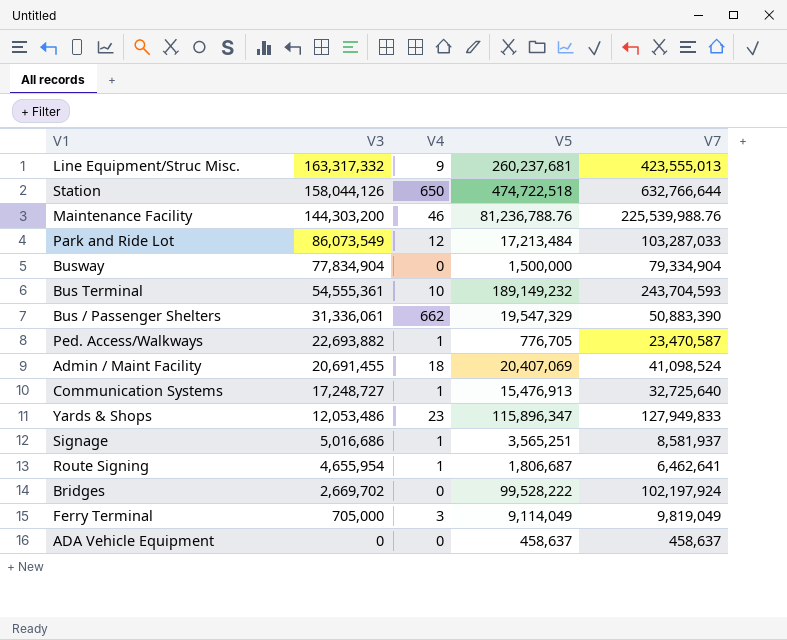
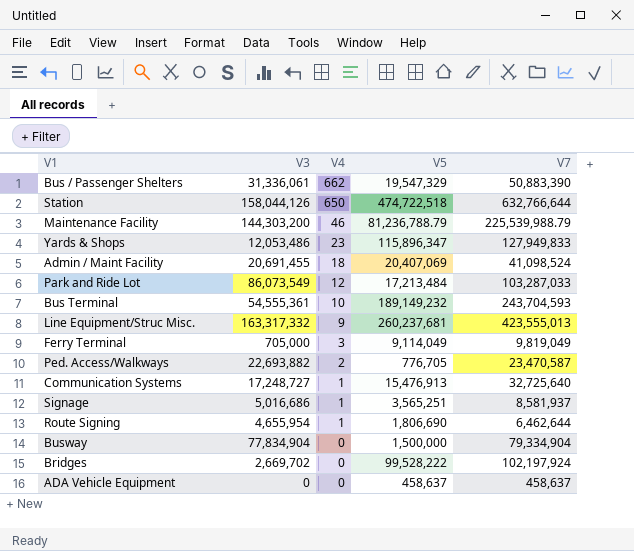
row order: V3 descending -> V4 descending
Maintenance Facility | V5: 81,236,788.76 -> 81,236,788.79
Maintenance Facility | V7: 225,539,988.76 -> 225,539,988.79
Ped. Access/Walkways | V4: 1 -> 2
Route Signing | V5: 1,806,687 -> 1,806,690
Route Signing | V7: 6,462,641 -> 6,462,644

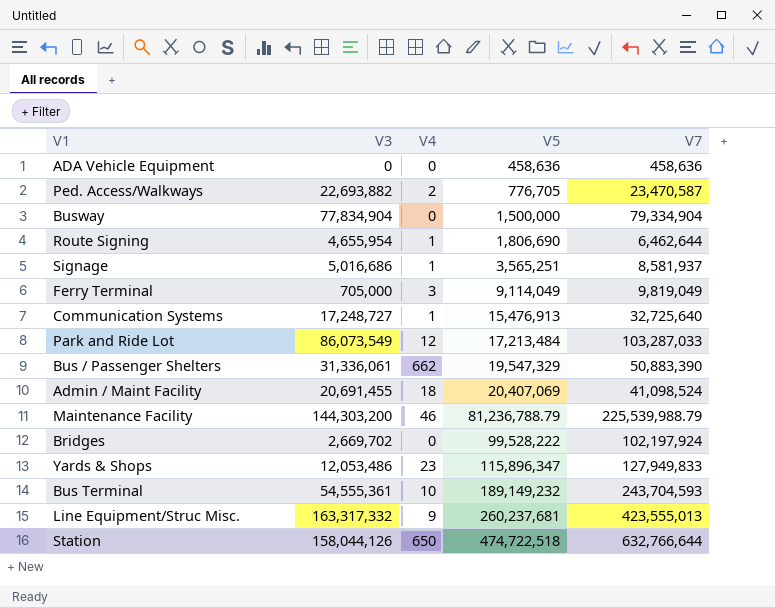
row order: V4 descending -> V5 ascending
ADA Vehicle Equipment | V5: 458,637 -> 458,636
ADA Vehicle Equipment | V7: 458,637 -> 458,636

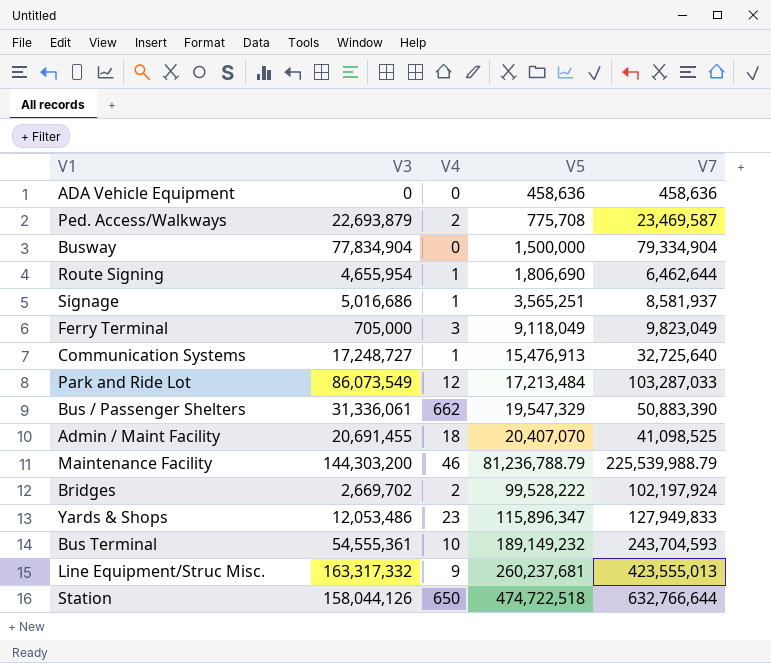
Ped. Access/Walkways | V3: 22,693,882 -> 22,693,879
Ped. Access/Walkways | V5: 776,705 -> 775,708
Ped. Access/Walkways | V7: 23,470,587 -> 23,469,587
Ferry Terminal | V5: 9,114,049 -> 9,118,049
Ferry Terminal | V7: 9,819,049 -> 9,823,049
Admin / Maint Facility | V5: 20,407,069 -> 20,407,070
Admin / Maint Facility | V7: 41,098,524 -> 41,098,525
Bridges | V4: 0 -> 2

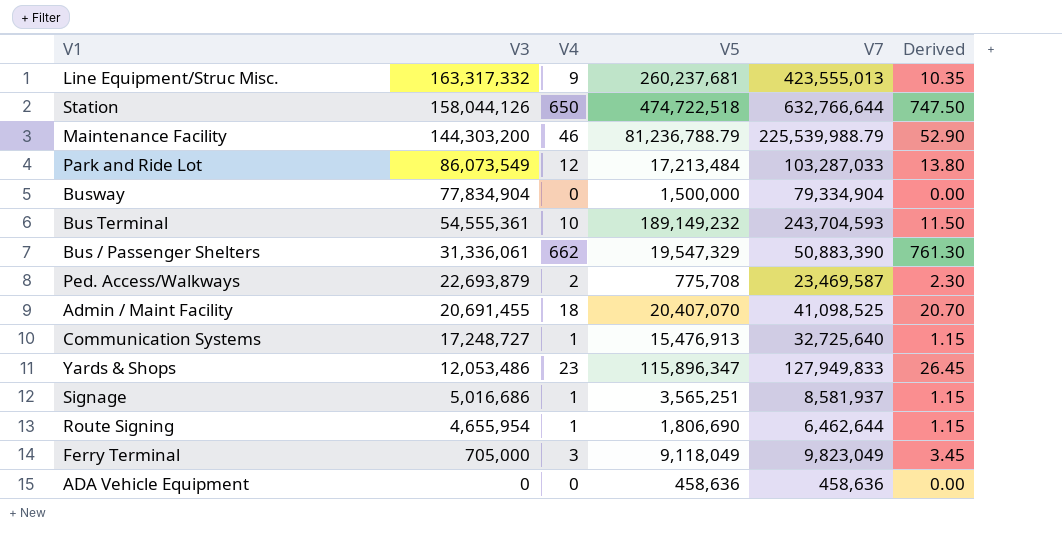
row order: V5 ascending -> V3 descending
column Derived | formula: none -> [V4] * 1.15
row Bridges: 2,669,702 | 2 | 99,528,222 | 102,197,924 -> none

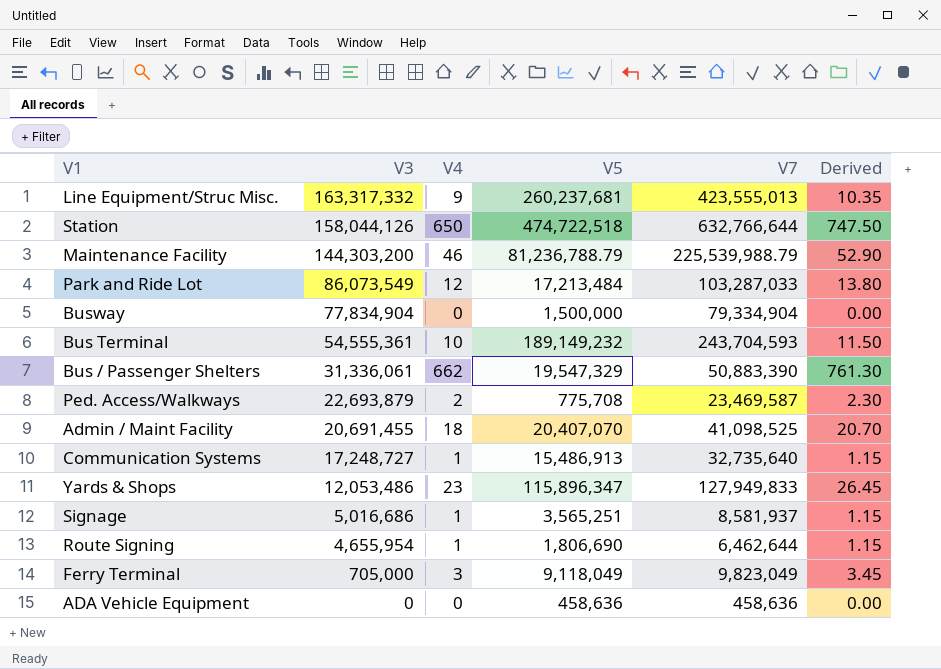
Communication Systems | V5: 15,476,913 -> 15,486,913
Communication Systems | V7: 32,725,640 -> 32,735,640

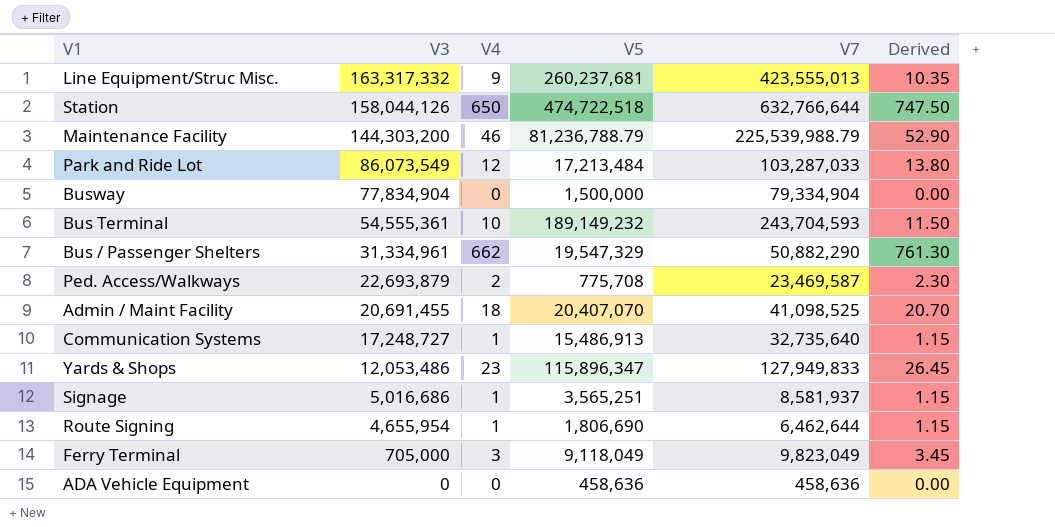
Bus / Passenger Shelters | V3: 31,336,061 -> 31,334,961
Bus / Passenger Shelters | V7: 50,883,390 -> 50,882,290

